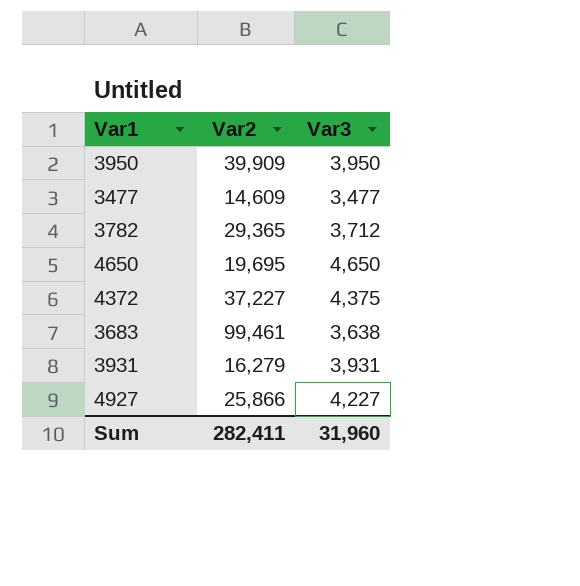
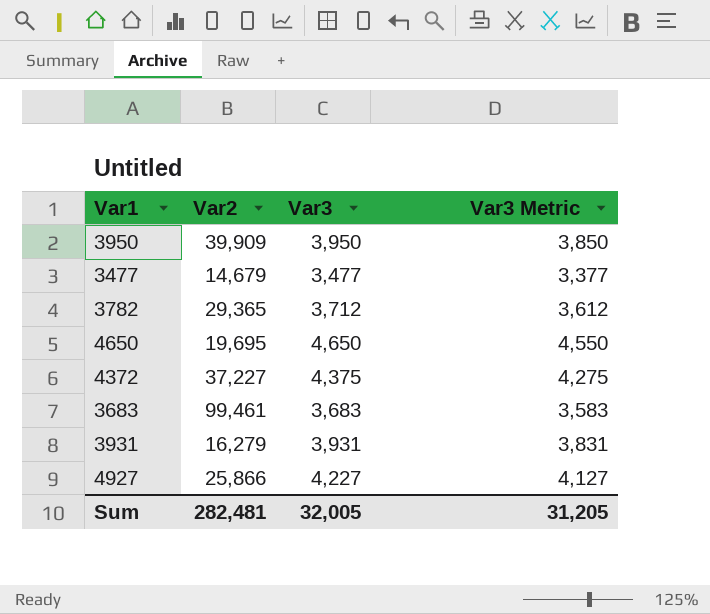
column Var3 Metric | formula: none -> [Var3] - 100
3477 | Var2: 14,609 -> 14,679
3683 | Var3: 3,638 -> 3,683
Sum | Var2: 282,411 -> 282,481
Sum | Var3: 31,960 -> 32,005

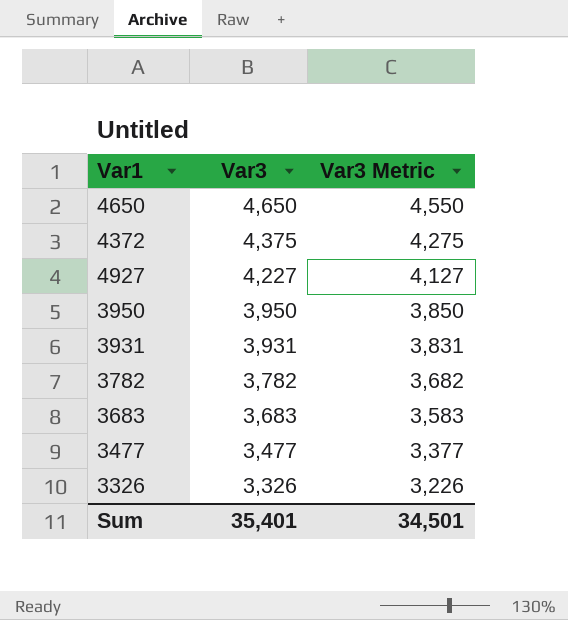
row order: none -> Var3 descending
column Var2 | position: 2 -> none
3782 | Var3: 3,712 -> 3,782
3782 | Var3 Metric: 3,612 -> 3,682
row 3326: none -> 3,326 | 3,226
Sum | Var3: 32,005 -> 35,401
Sum | Var3 Metric: 31,205 -> 34,501

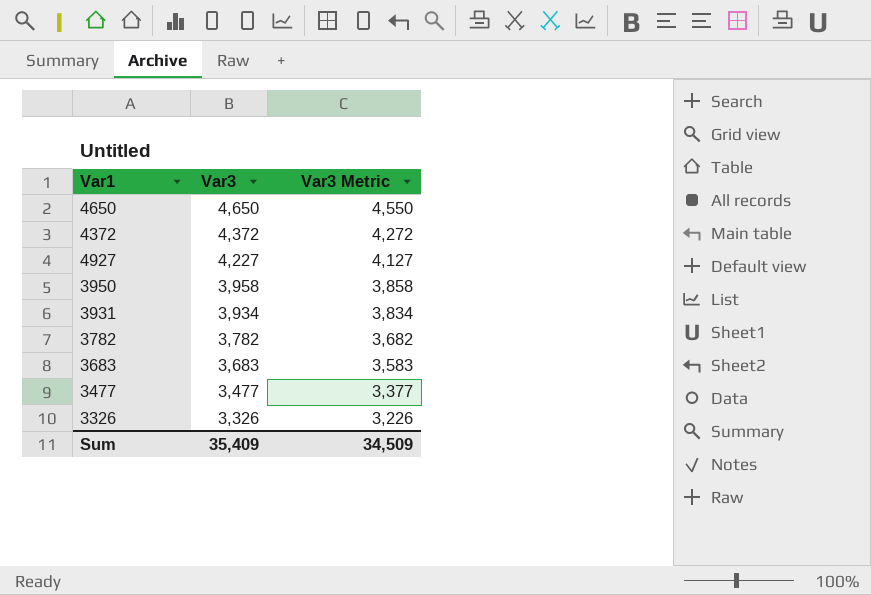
4372 | Var3: 4,375 -> 4,372
4372 | Var3 Metric: 4,275 -> 4,272
3950 | Var3: 3,950 -> 3,958
3950 | Var3 Metric: 3,850 -> 3,858
3931 | Var3: 3,931 -> 3,934
3931 | Var3 Metric: 3,831 -> 3,834
Sum | Var3: 35,401 -> 35,409
Sum | Var3 Metric: 34,501 -> 34,509

